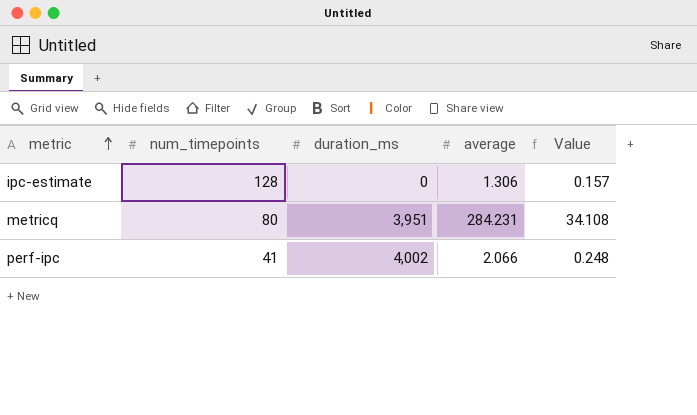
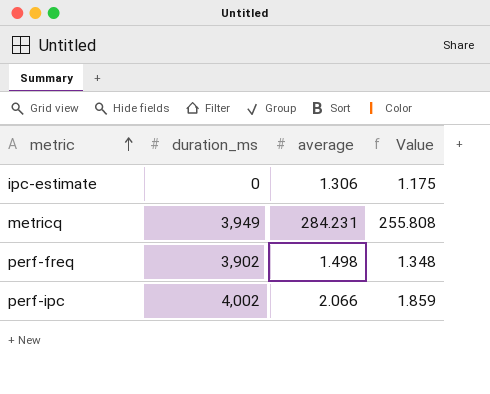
column num_timepoints | position: 2 -> none
column Value | formula: [average] * 0.12 -> [average] * 0.9
metricq | duration_ms: 3,951 -> 3,949
row perf-freq: none -> 3,902 | 1.498 | 1.348

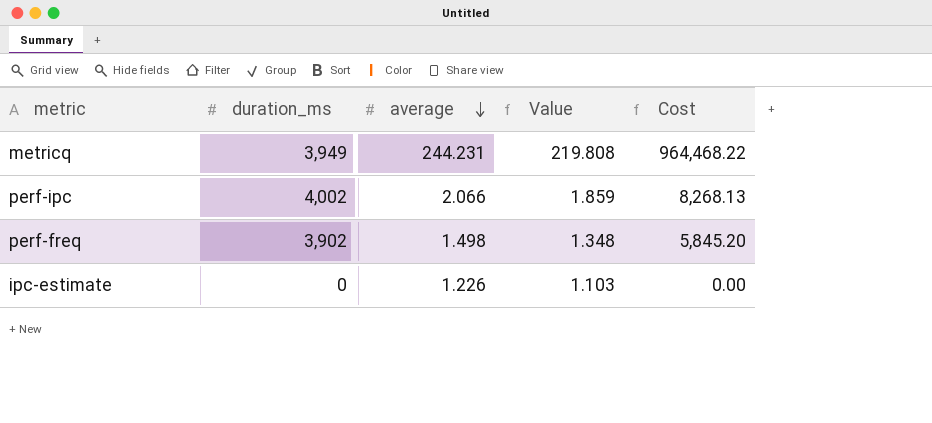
row order: metric ascending -> average descending
column Cost | formula: none -> [duration_ms] * [average]
metricq | average: 284.231 -> 244.231
metricq | Value: 255.808 -> 219.808
ipc-estimate | average: 1.306 -> 1.226
ipc-estimate | Value: 1.175 -> 1.103

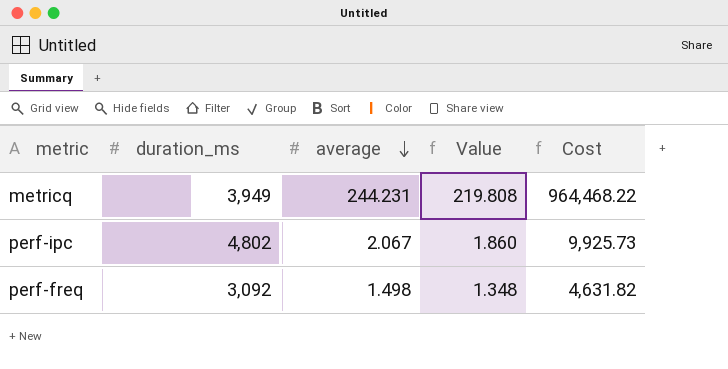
row ipc-estimate: 0 | 1.226 | 1.103 | 0.00 -> none
perf-ipc | duration_ms: 4,002 -> 4,802
perf-ipc | average: 2.066 -> 2.067
perf-ipc | Value: 1.859 -> 1.860
perf-ipc | Cost: 8,268.13 -> 9,925.73
perf-freq | duration_ms: 3,902 -> 3,092
perf-freq | Cost: 5,845.20 -> 4,631.82

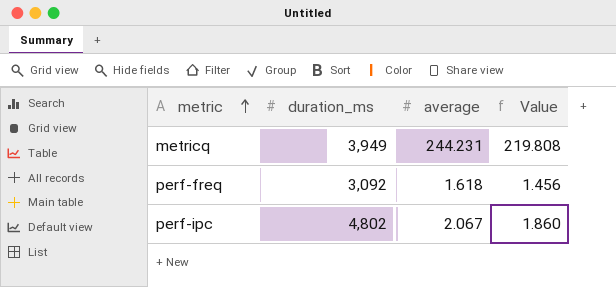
row order: average descending -> metric ascending
column Cost | formula: [duration_ms] * [average] -> none
perf-freq | average: 1.498 -> 1.618
perf-freq | Value: 1.348 -> 1.456

